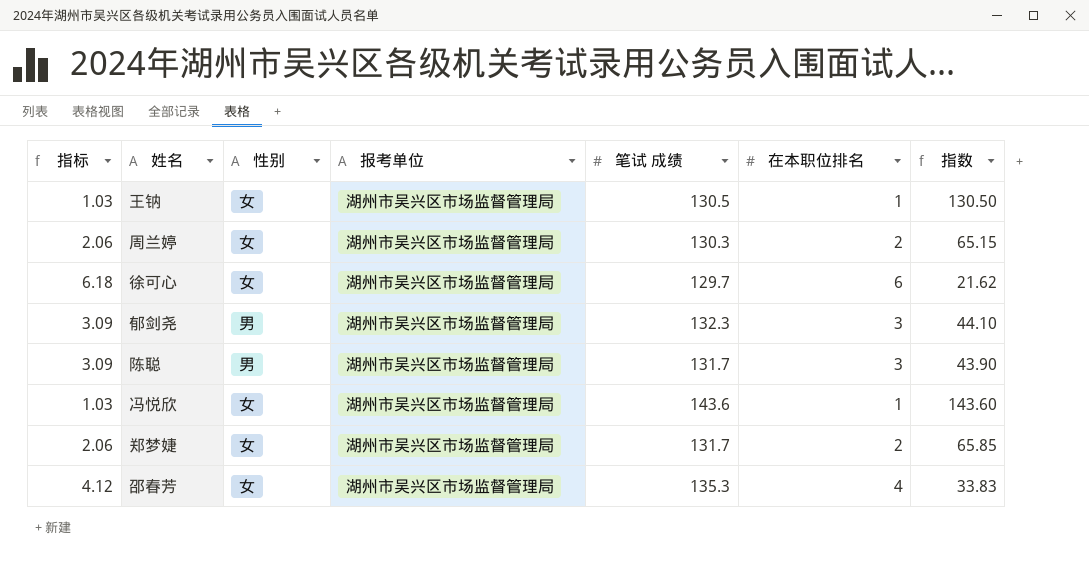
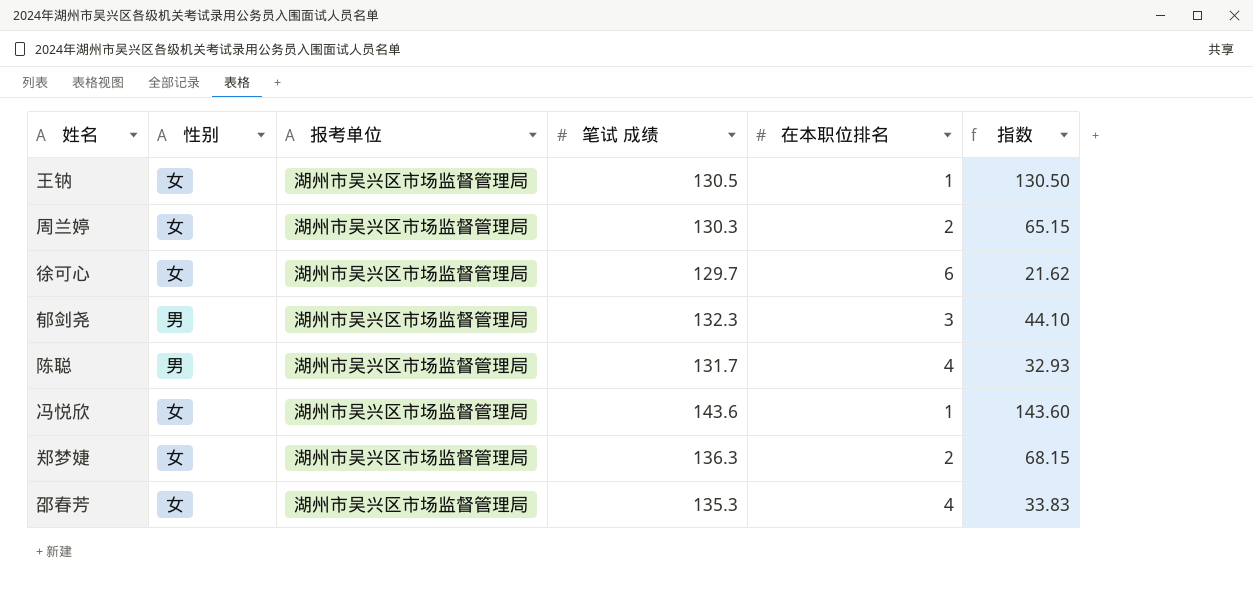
column 指标 | formula: [在本职位排名] * 1.03 -> none
陈聪 | 在本职位排名: 3 -> 4
陈聪 | 指数: 43.90 -> 32.93
郑梦婕 | 笔试 成绩: 131.7 -> 136.3
郑梦婕 | 指数: 65.85 -> 68.15

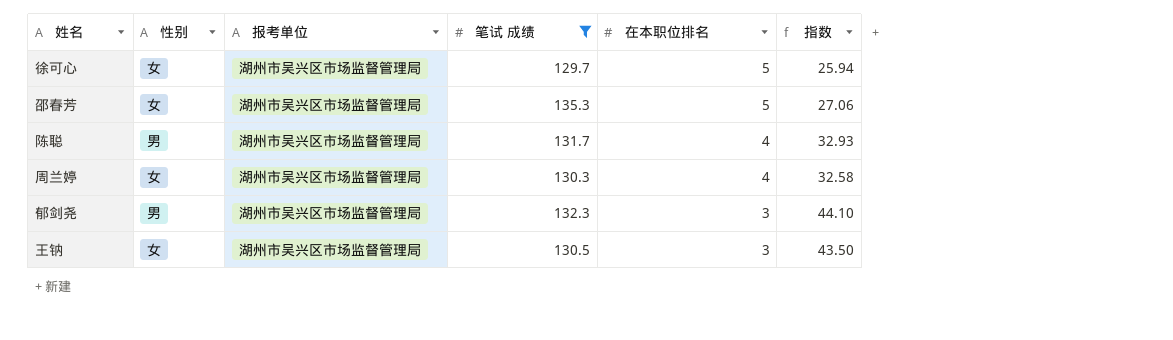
filter: none -> 笔试 成绩 <= 135.3
row order: none -> 在本职位排名 descending
徐可心 | 在本职位排名: 6 -> 5
徐可心 | 指数: 21.62 -> 25.94
邵春芳 | 在本职位排名: 4 -> 5
邵春芳 | 指数: 33.83 -> 27.06
周兰婷 | 在本职位排名: 2 -> 4
周兰婷 | 指数: 65.15 -> 32.58
王钠 | 在本职位排名: 1 -> 3
王钠 | 指数: 130.50 -> 43.50

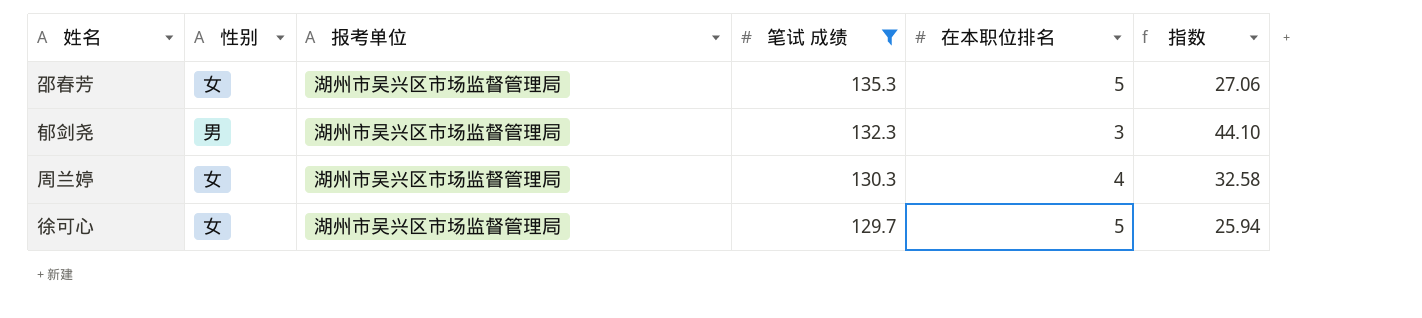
row order: 在本职位排名 descending -> 笔试 成绩 descending
row 陈聪: 男 | 湖州市吴兴区市场监督管理局 | 131.7 | 4 | 32.93 -> none
row 王钠: 女 | 湖州市吴兴区市场监督管理局 | 130.5 | 3 | 43.50 -> none

